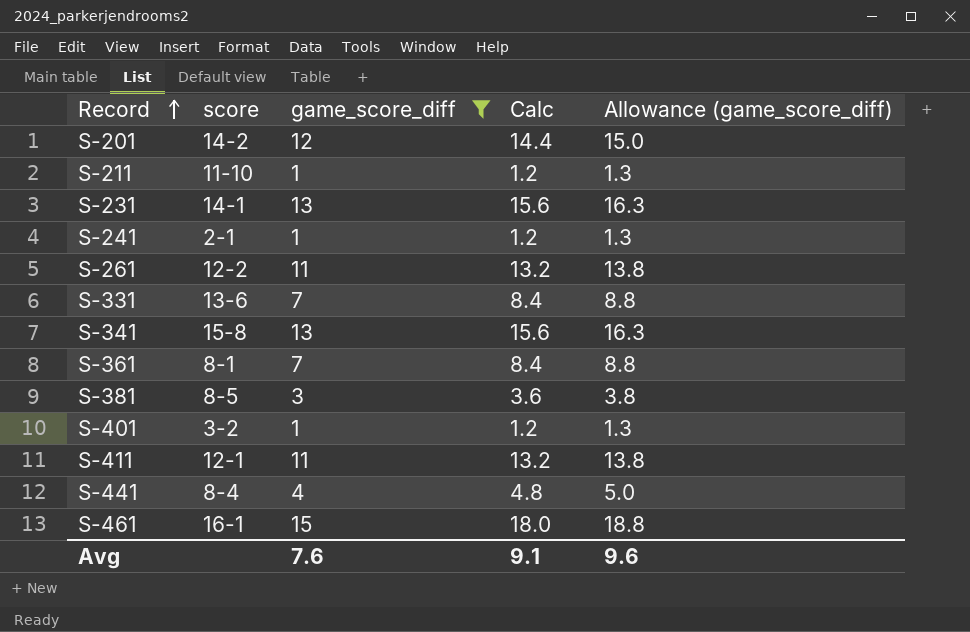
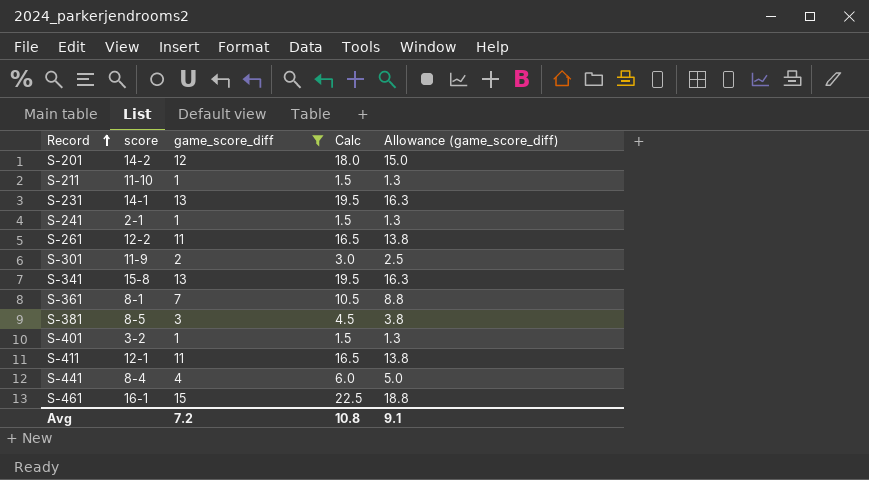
column Calc | formula: [game_score_diff] * 1.2 -> [game_score_diff] * 1.5
row S-331: 13-6 | 7 | 8.4 | 8.8 -> none
row S-301: none -> 11-9 | 2 | 3.0 | 2.5
Avg | game_score_diff: 7.6 -> 7.2
Avg | Calc: 9.1 -> 10.8
Avg | Allowance (game_score_diff): 9.6 -> 9.1

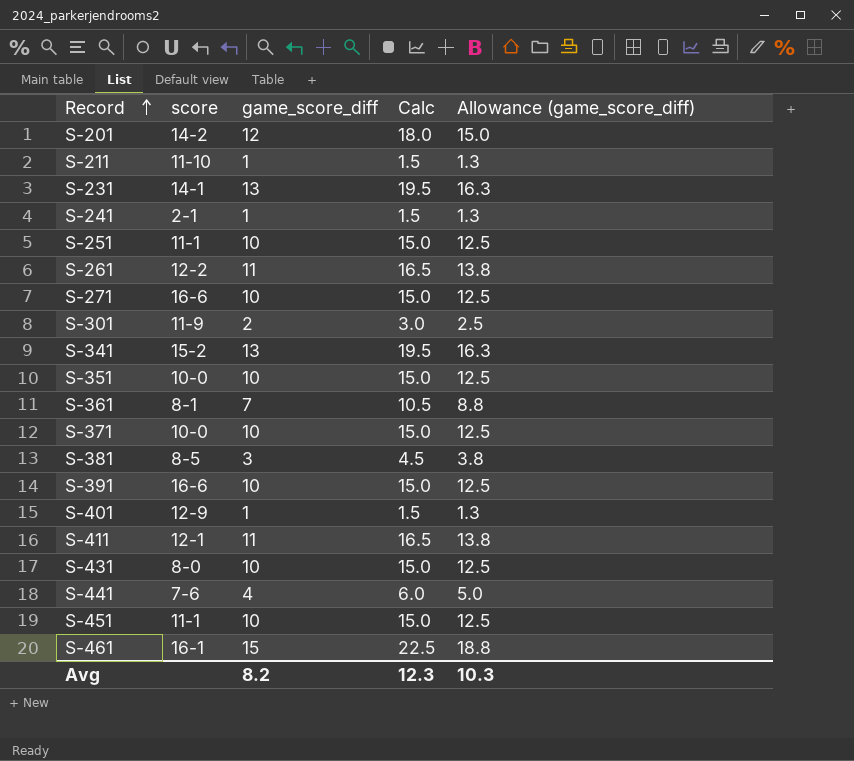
filter: game_score_diff != 10 -> none
S-341 | score: 15-8 -> 15-2
S-401 | score: 3-2 -> 12-9
S-441 | score: 8-4 -> 7-6
Avg | game_score_diff: 7.2 -> 8.2
Avg | Calc: 10.8 -> 12.3
Avg | Allowance (game_score_diff): 9.1 -> 10.3

